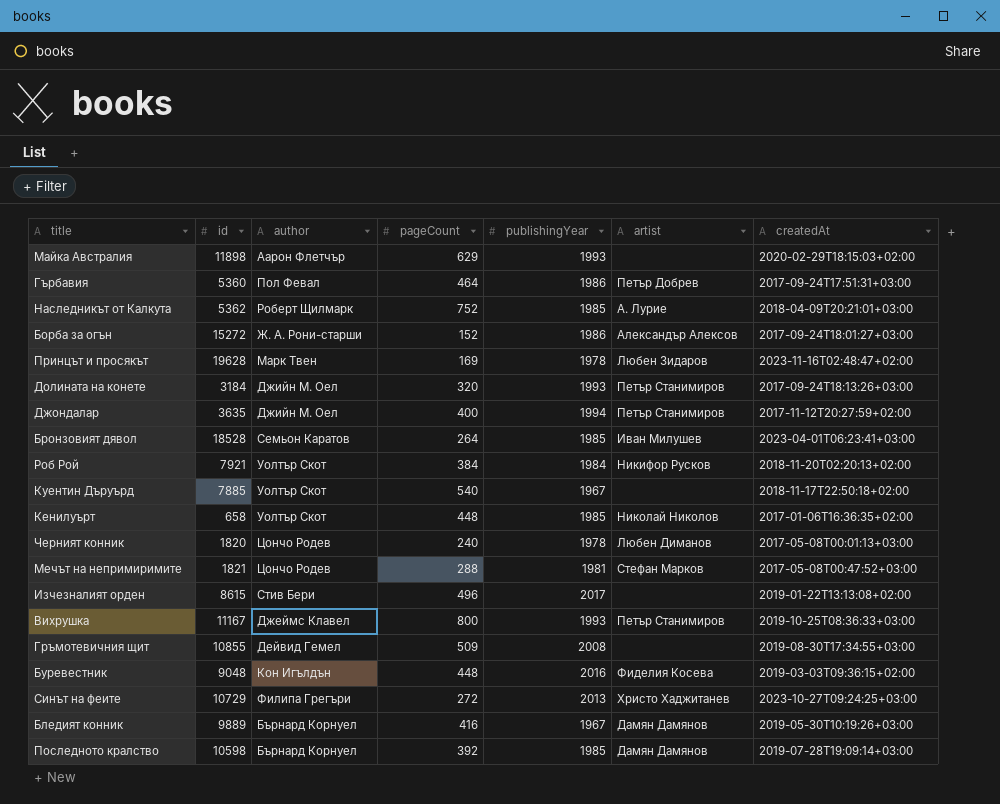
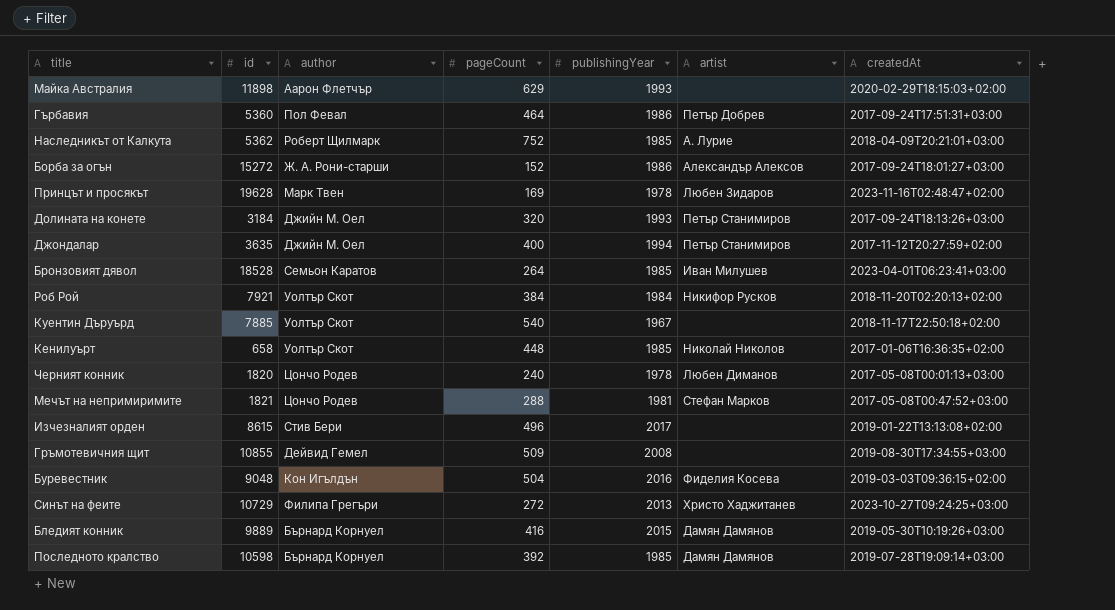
row Вихрушка: 11167 | Джеймс Клавел | 800 | 1993 | Петър Станимиров | 2019-10-25T08:36:33+03:00 -> none
Буревестник | pageCount: 448 -> 504
Бледият конник | publishingYear: 1967 -> 2015

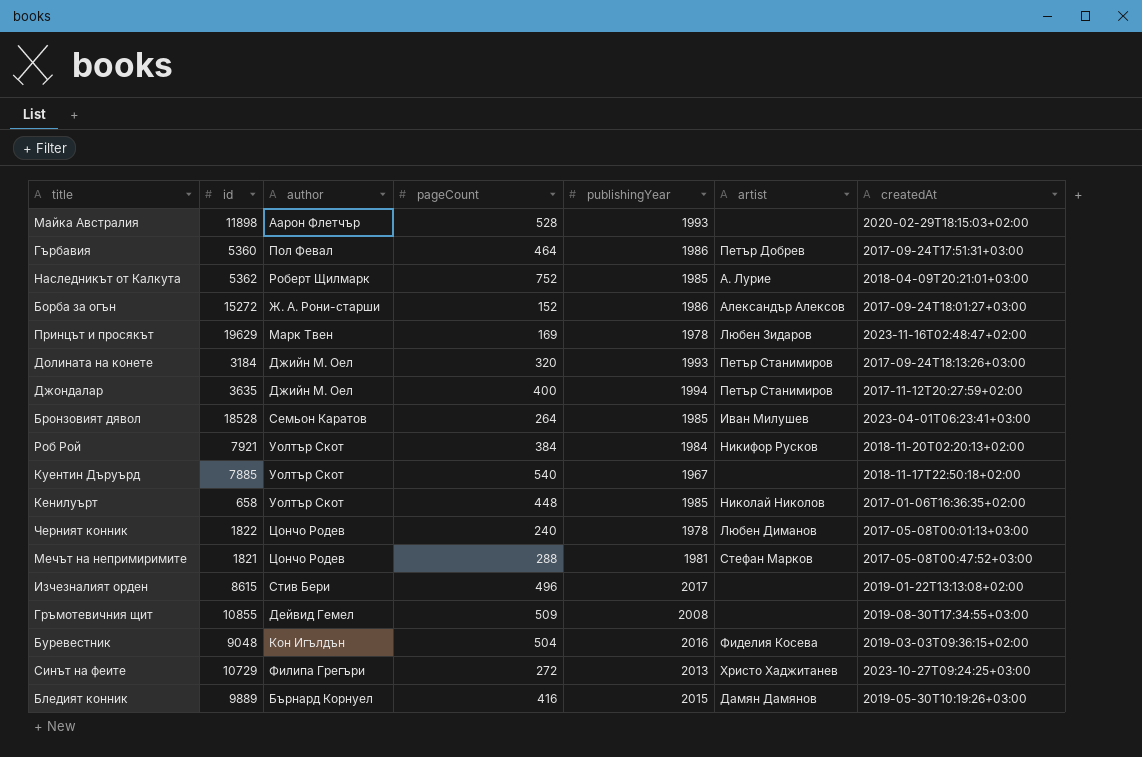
row Последното кралство: 10598 | Бърнард Корнуел | 392 | 1985 | Дамян Дамянов | 2019-07-28T19:09:14+03:00 -> none
Майка Австралия | pageCount: 629 -> 528
Принцът и просякът | id: 19628 -> 19629
Черният конник | id: 1820 -> 1822

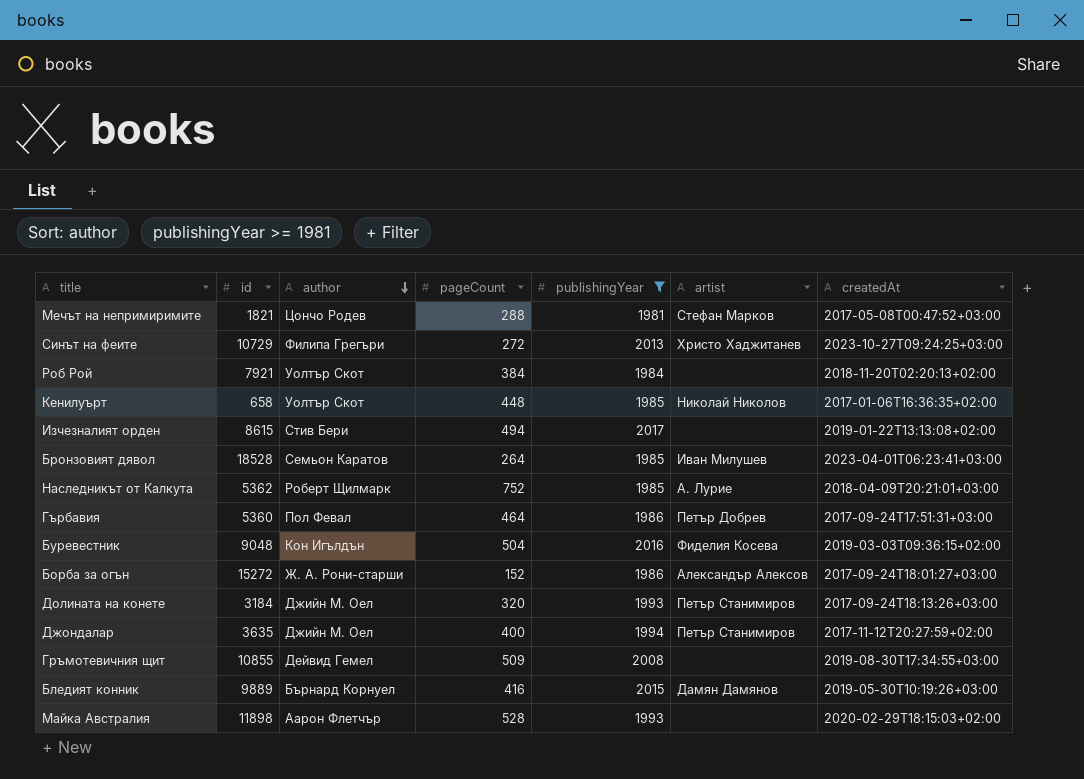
filter: none -> publishingYear >= 1981
row order: none -> author descending
Роб Рой | artist: Никифор Русков -> none
Изчезналият орден | pageCount: 496 -> 494

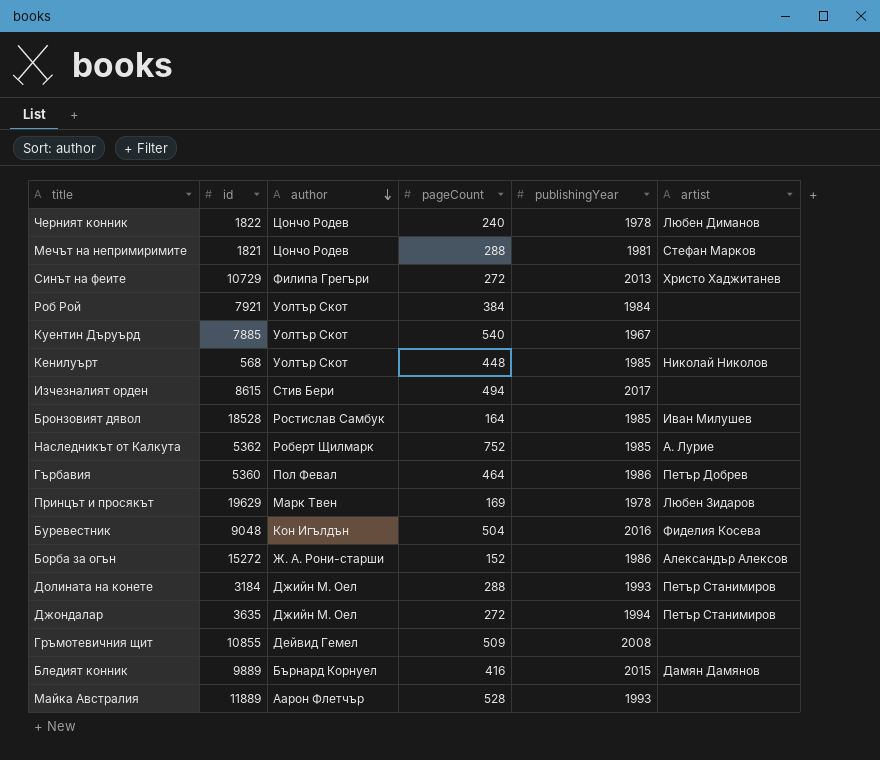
filter: publishingYear >= 1981 -> none
column createdAt | position: 7 -> none
Кенилуърт | id: 658 -> 568
Бронзовият дявол | author: Семьон Каратов -> Ростислав Самбук
Бронзовият дявол | pageCount: 264 -> 164
Долината на конете | pageCount: 320 -> 288
Джондалар | pageCount: 400 -> 272
Майка Австралия | id: 11898 -> 11889

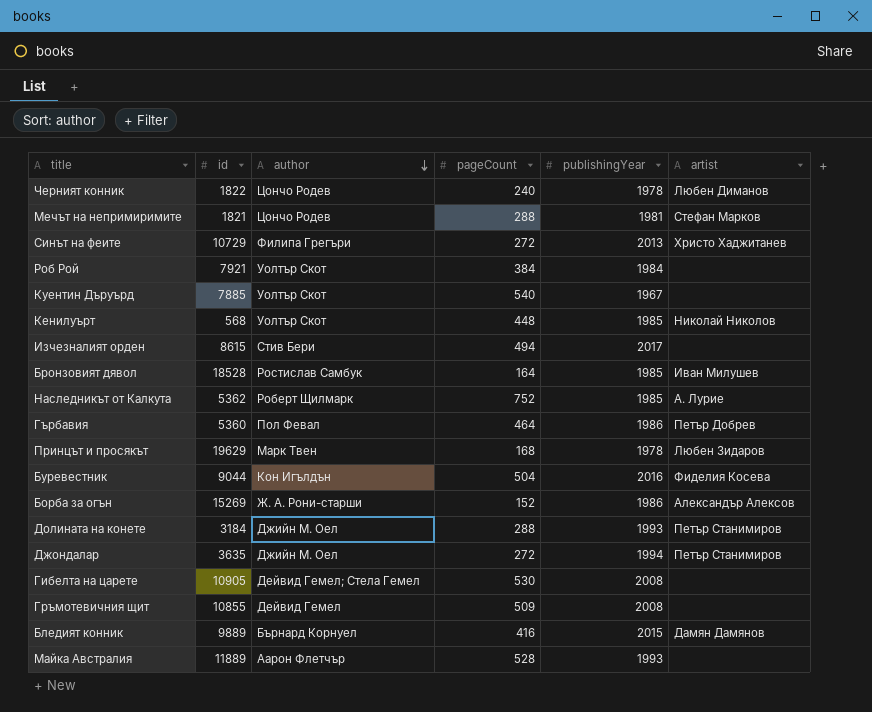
Принцът и просякът | pageCount: 169 -> 168
Буревестник | id: 9048 -> 9044
Борба за огън | id: 15272 -> 15269
row Гибелта на царете: none -> 10905 | Дейвид Гемел; Стела Гемел | 530 | 2008 | none

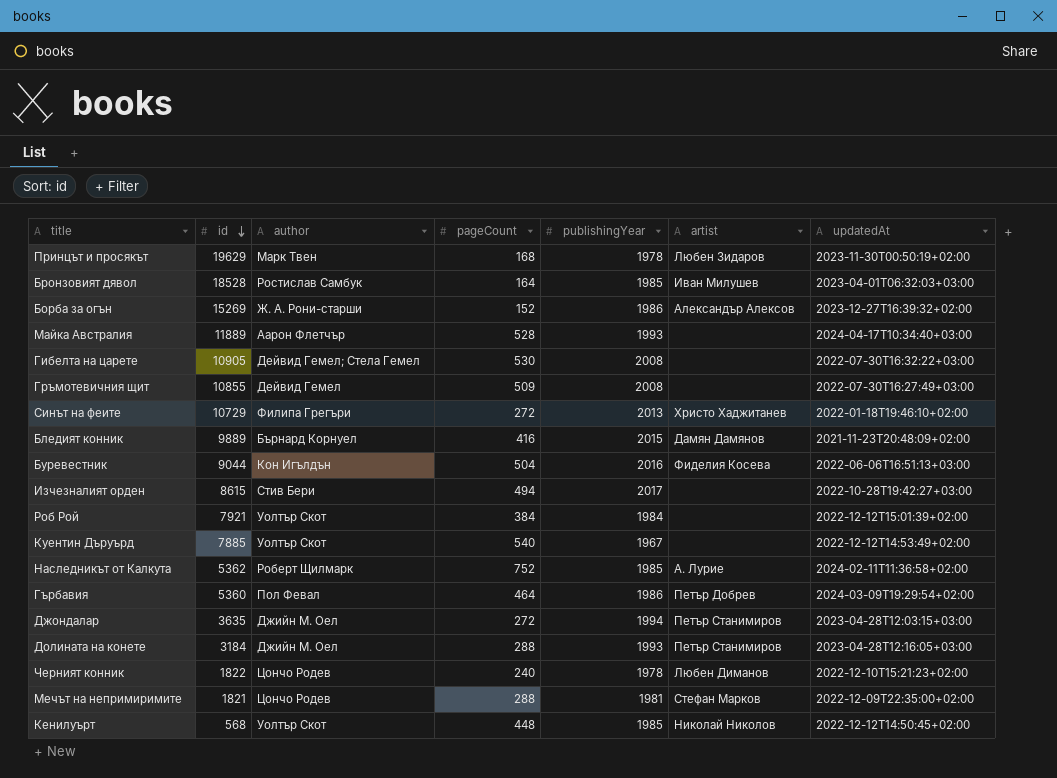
row order: author descending -> id descending
column updatedAt | position: none -> 7

